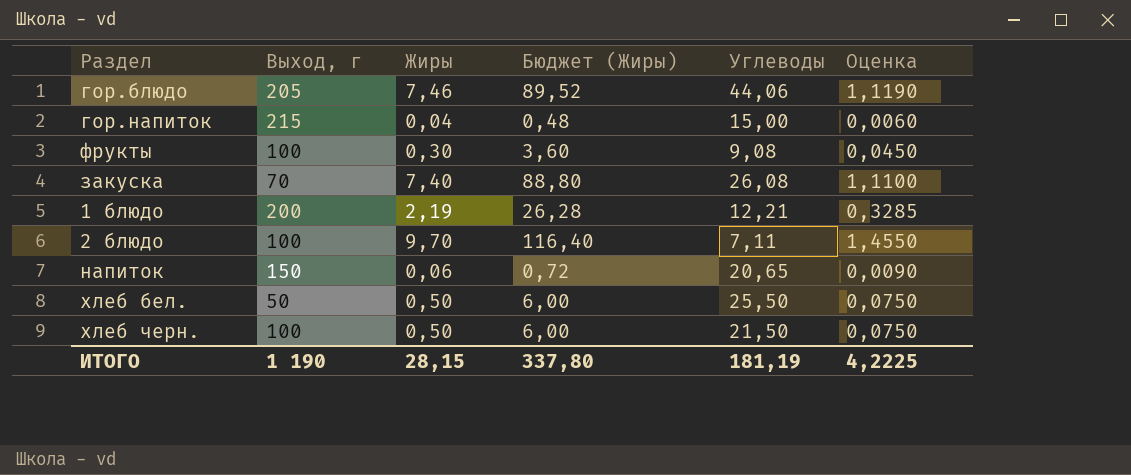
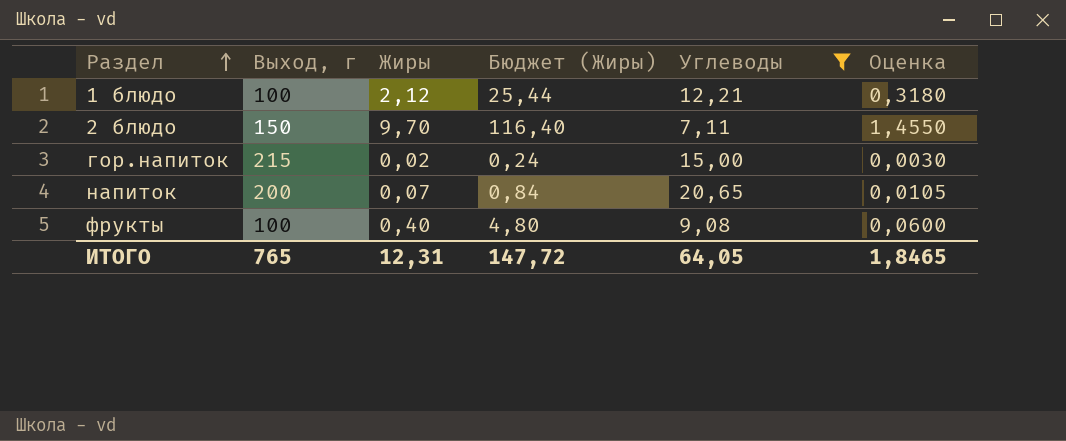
filter: none -> Углеводы <= 20,65
row order: none -> Раздел ascending
1 блюдо | Выход, г: 200 -> 100
1 блюдо | Жиры: 2,19 -> 2,12
1 блюдо | Бюджет (Жиры): 26,28 -> 25,44
1 блюдо | Оценка: 0,3285 -> 0,3180
2 блюдо | Выход, г: 100 -> 150
гор.напиток | Жиры: 0,04 -> 0,02
гор.напиток | Бюджет (Жиры): 0,48 -> 0,24
гор.напиток | Оценка: 0,0060 -> 0,0030
напиток | Выход, г: 150 -> 200
напиток | Жиры: 0,06 -> 0,07
напиток | Бюджет (Жиры): 0,72 -> 0,84
напиток | Оценка: 0,0090 -> 0,0105
фрукты | Жиры: 0,30 -> 0,40
фрукты | Бюджет (Жиры): 3,60 -> 4,80
фрукты | Оценка: 0,0450 -> 0,0600
ИТОГО | Выход, г: 1 190 -> 765
ИТОГО | Жиры: 28,15 -> 12,31
ИТОГО | Бюджет (Жиры): 337,80 -> 147,72
ИТОГО | Углеводы: 181,19 -> 64,05
ИТОГО | Оценка: 4,2225 -> 1,8465

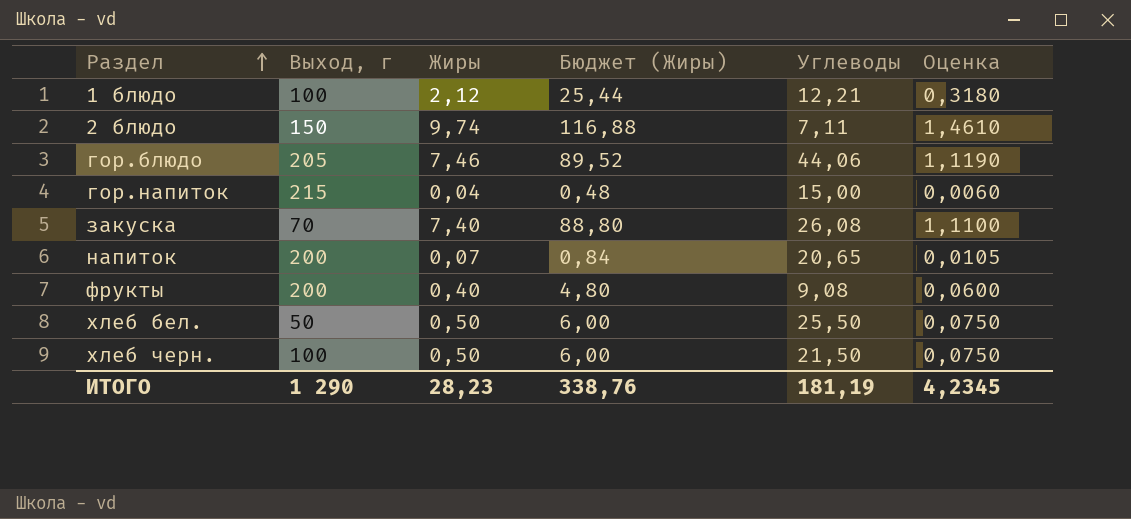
filter: Углеводы <= 20,65 -> none
2 блюдо | Жиры: 9,70 -> 9,74
2 блюдо | Бюджет (Жиры): 116,40 -> 116,88
2 блюдо | Оценка: 1,4550 -> 1,4610
гор.напиток | Жиры: 0,02 -> 0,04
гор.напиток | Бюджет (Жиры): 0,24 -> 0,48
гор.напиток | Оценка: 0,0030 -> 0,0060
фрукты | Выход, г: 100 -> 200
ИТОГО | Выход, г: 765 -> 1 290
ИТОГО | Жиры: 12,31 -> 28,23
ИТОГО | Бюджет (Жиры): 147,72 -> 338,76
ИТОГО | Углеводы: 64,05 -> 181,19
ИТОГО | Оценка: 1,8465 -> 4,2345

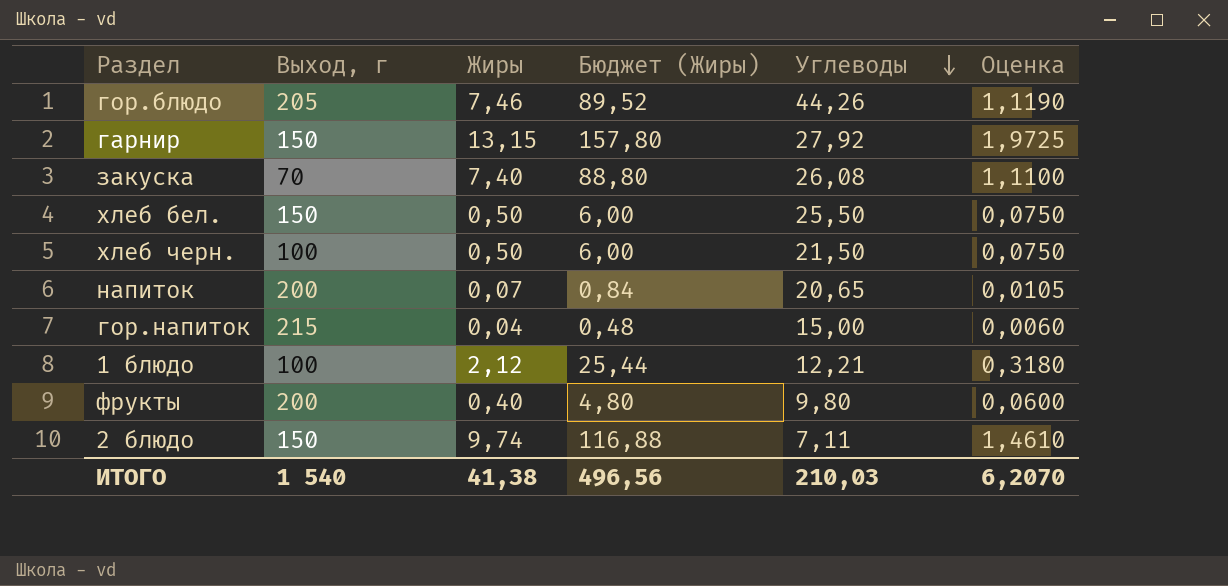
row order: Раздел ascending -> Углеводы descending
гор.блюдо | Углеводы: 44,06 -> 44,26
row гарнир: none -> 150 | 13,15 | 157,80 | 27,92 | 1,9725
хлеб бел. | Выход, г: 50 -> 150
фрукты | Углеводы: 9,08 -> 9,80
ИТОГО | Выход, г: 1 290 -> 1 540
ИТОГО | Жиры: 28,23 -> 41,38
ИТОГО | Бюджет (Жиры): 338,76 -> 496,56
ИТОГО | Углеводы: 181,19 -> 210,03
ИТОГО | Оценка: 4,2345 -> 6,2070

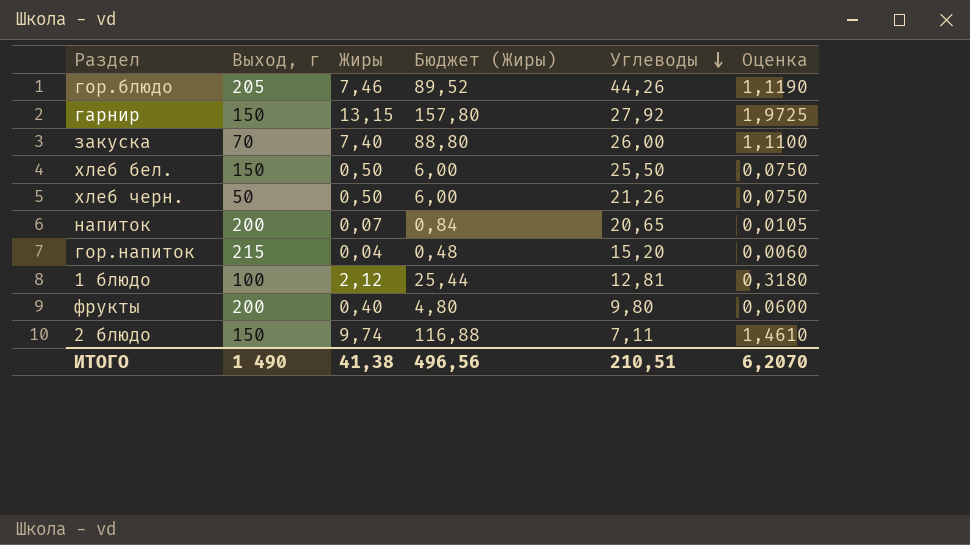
закуска | Углеводы: 26,08 -> 26,00
хлеб черн. | Выход, г: 100 -> 50
хлеб черн. | Углеводы: 21,50 -> 21,26
гор.напиток | Углеводы: 15,00 -> 15,20
1 блюдо | Углеводы: 12,21 -> 12,81
ИТОГО | Выход, г: 1 540 -> 1 490
ИТОГО | Углеводы: 210,03 -> 210,51

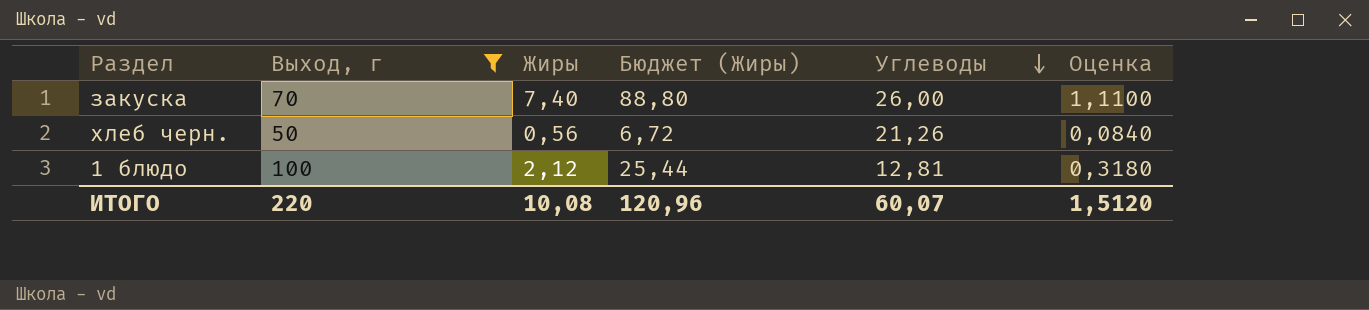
filter: none -> Выход, г <= 100
хлеб черн. | Жиры: 0,50 -> 0,56
хлеб черн. | Бюджет (Жиры): 6,00 -> 6,72
хлеб черн. | Оценка: 0,0750 -> 0,0840
ИТОГО | Выход, г: 1 490 -> 220
ИТОГО | Жиры: 41,38 -> 10,08
ИТОГО | Бюджет (Жиры): 496,56 -> 120,96
ИТОГО | Углеводы: 210,51 -> 60,07
ИТОГО | Оценка: 6,2070 -> 1,5120

